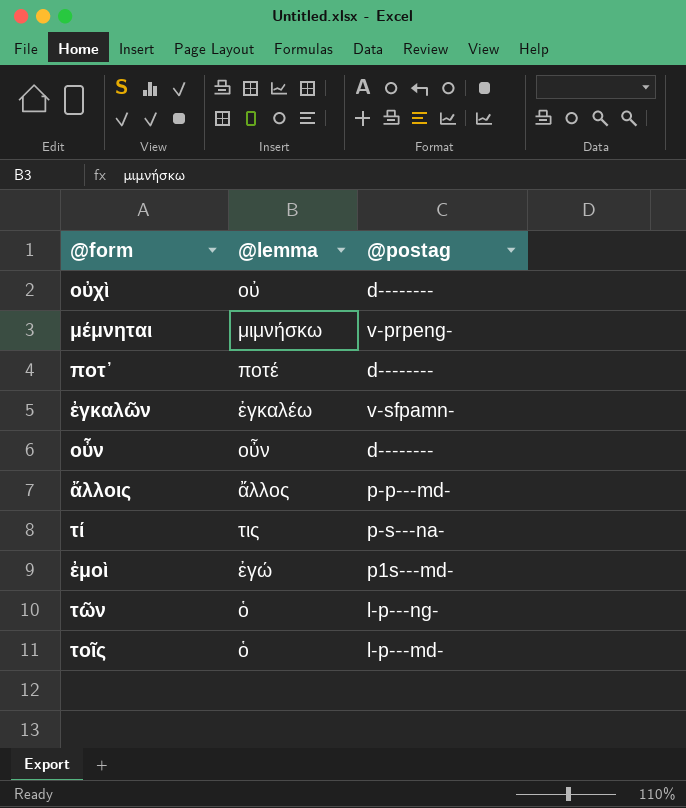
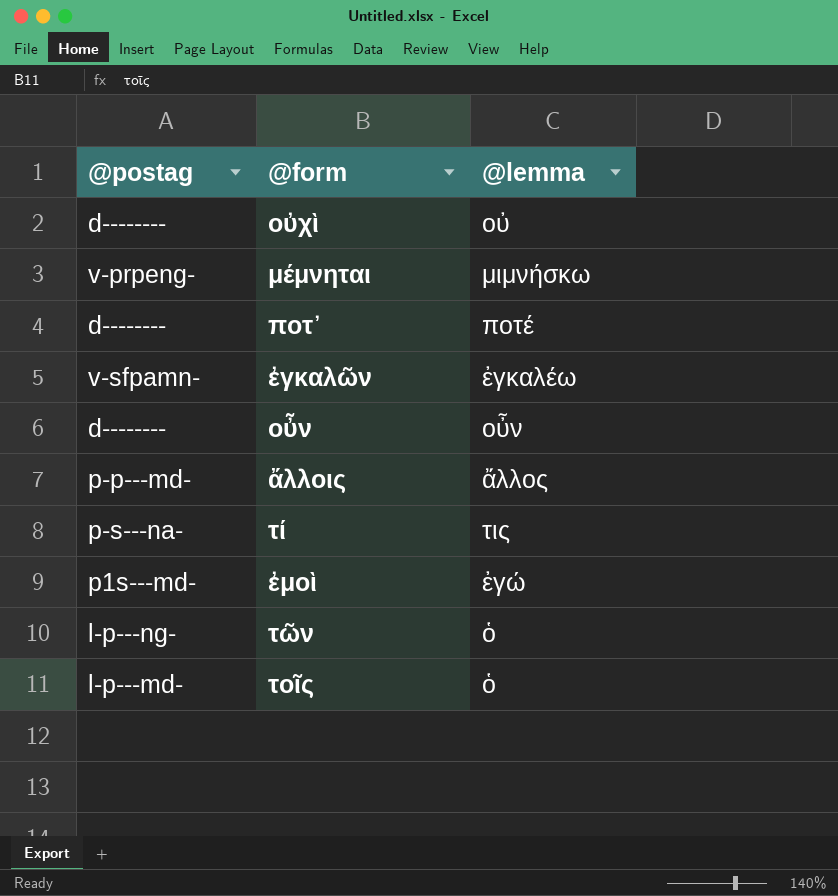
column @postag | position: 3 -> 1

